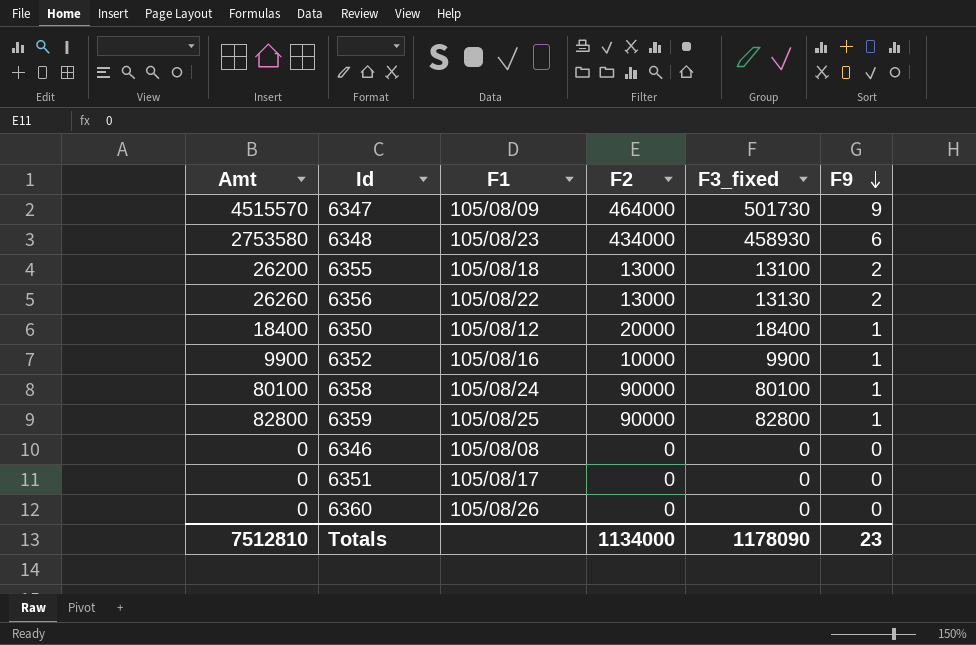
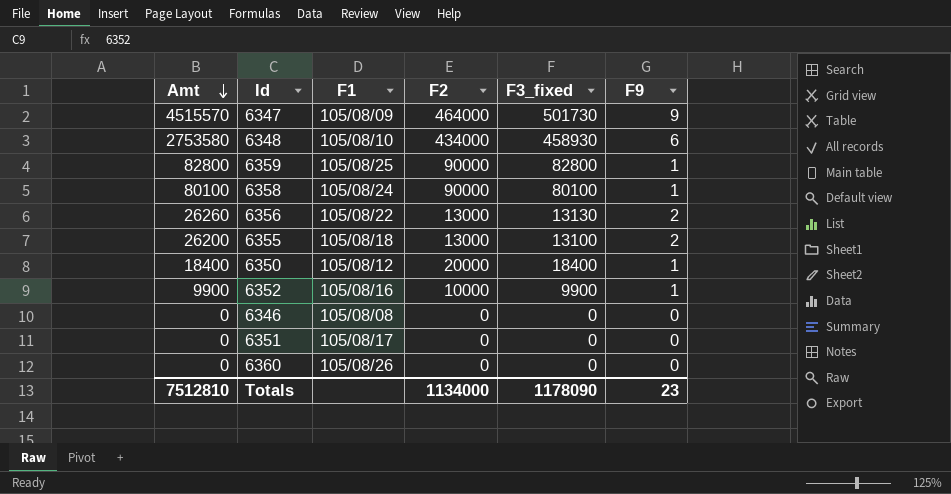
row order: F9 descending -> Amt descending
6348 | F1: 105/08/23 -> 105/08/10

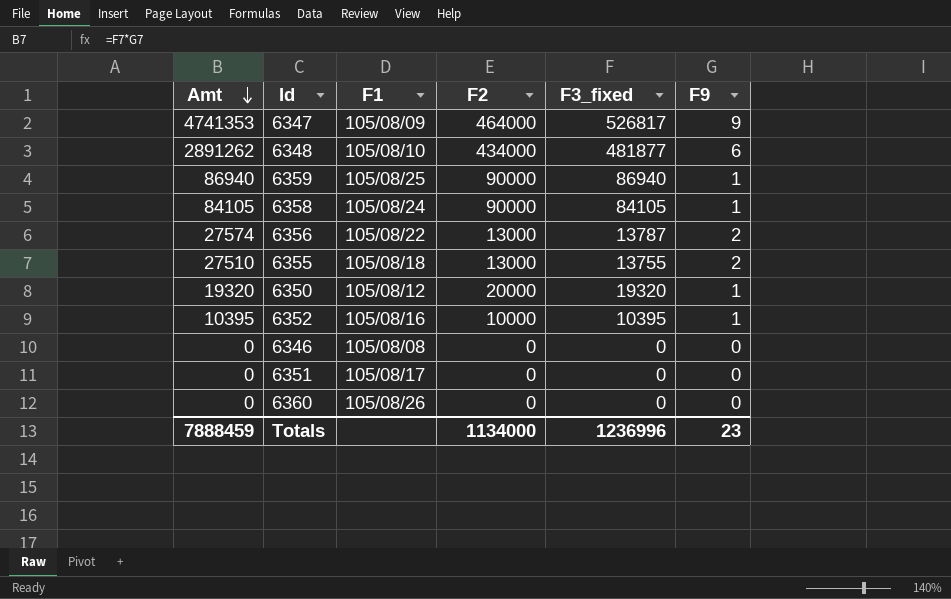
6347 | Amt: 4515570 -> 4741353
6347 | F3_fixed: 501730 -> 526817
6348 | Amt: 2753580 -> 2891262
6348 | F3_fixed: 458930 -> 481877
6359 | Amt: 82800 -> 86940
6359 | F3_fixed: 82800 -> 86940
6358 | Amt: 80100 -> 84105
6358 | F3_fixed: 80100 -> 84105
6356 | Amt: 26260 -> 27574
6356 | F3_fixed: 13130 -> 13787
6355 | Amt: 26200 -> 27510
6355 | F3_fixed: 13100 -> 13755
6350 | Amt: 18400 -> 19320
6350 | F3_fixed: 18400 -> 19320
6352 | Amt: 9900 -> 10395
6352 | F3_fixed: 9900 -> 10395
Totals | Amt: 7512810 -> 7888459
Totals | F3_fixed: 1178090 -> 1236996

